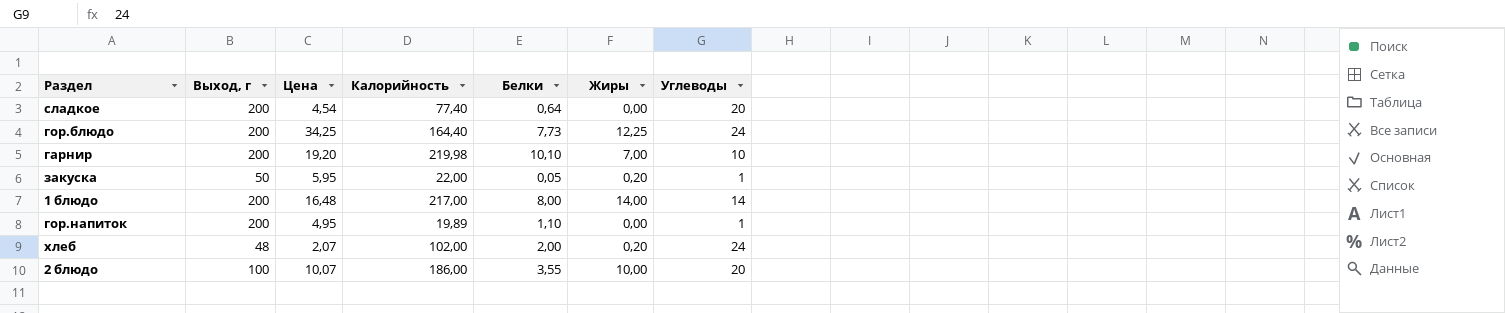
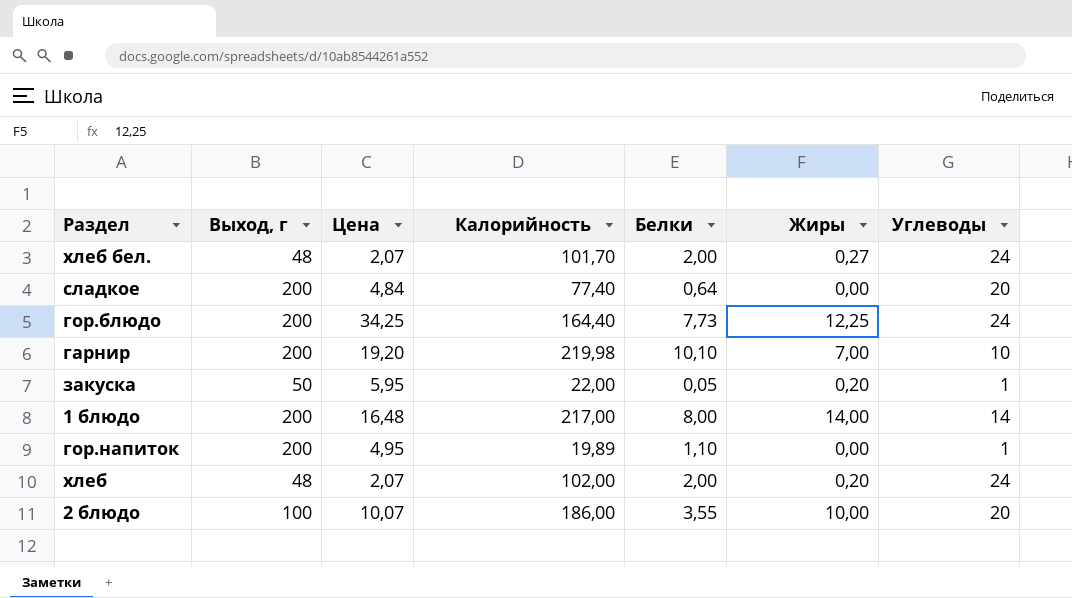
row хлеб бел.: none -> 48 | 2,07 | 101,70 | 2,00 | 0,27 | 24
сладкое | Цена: 4,54 -> 4,84

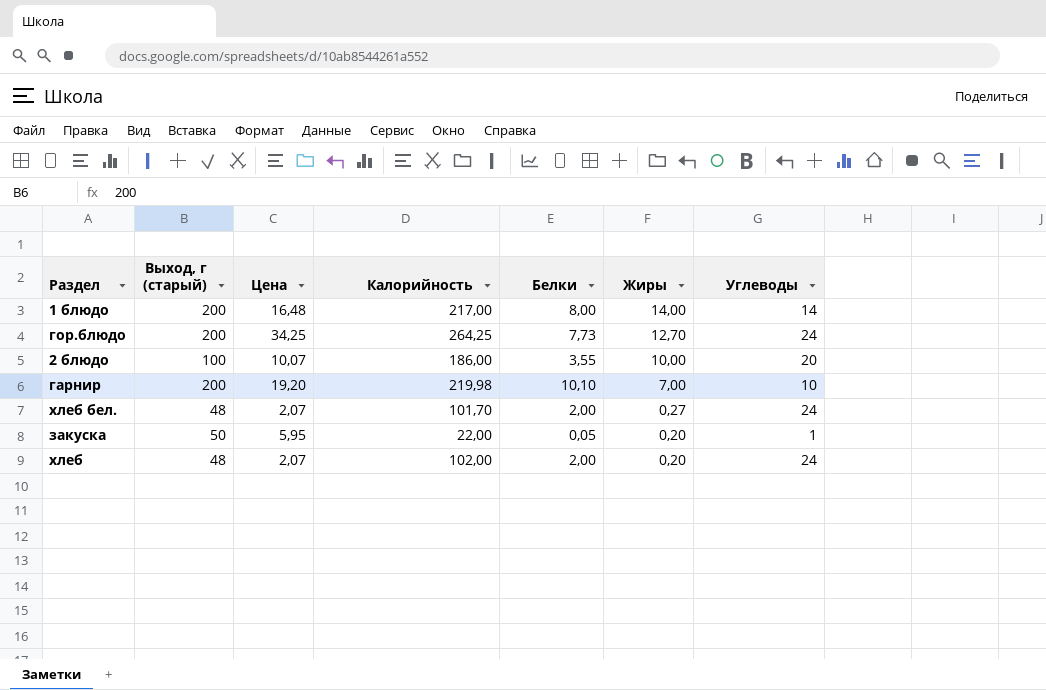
row order: none -> Жиры descending
column name: Выход, г -> Выход, г (старый)
row сладкое: 200 | 4,84 | 77,40 | 0,64 | 0,00 | 20 -> none
row гор.напиток: 200 | 4,95 | 19,89 | 1,10 | 0,00 | 1 -> none
гор.блюдо | Калорийность: 164,40 -> 264,25
гор.блюдо | Жиры: 12,25 -> 12,70

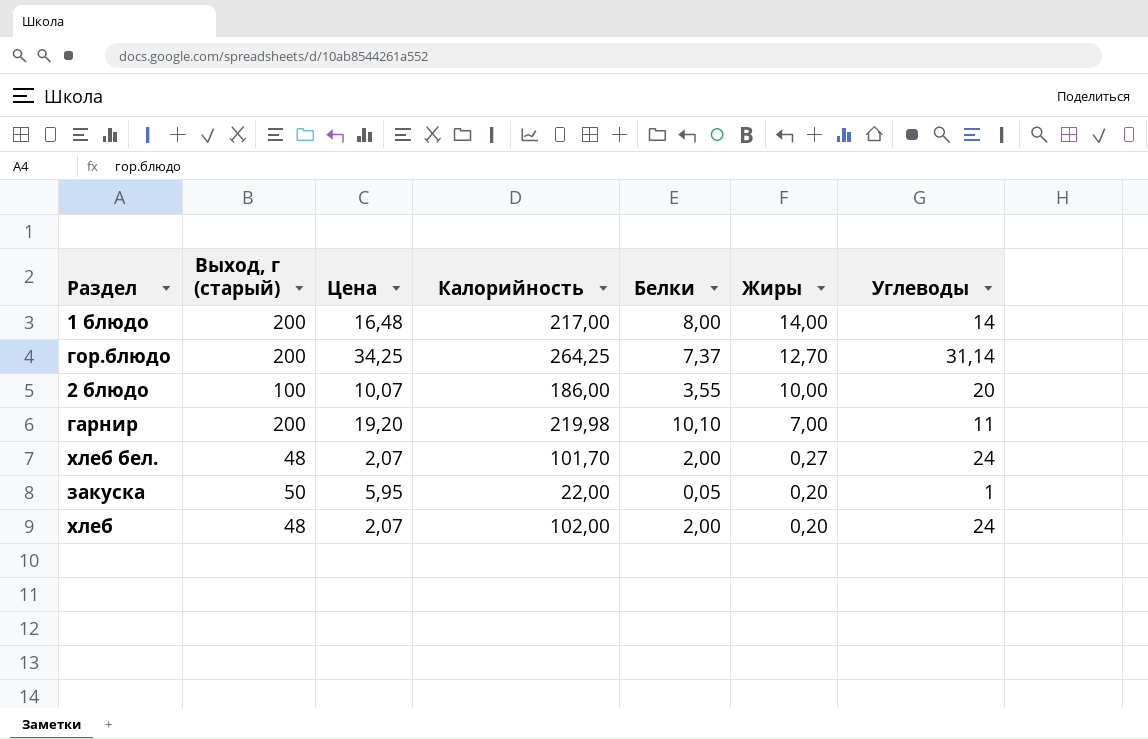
гор.блюдо | Белки: 7,73 -> 7,37
гор.блюдо | Углеводы: 24 -> 31,14
гарнир | Углеводы: 10 -> 11

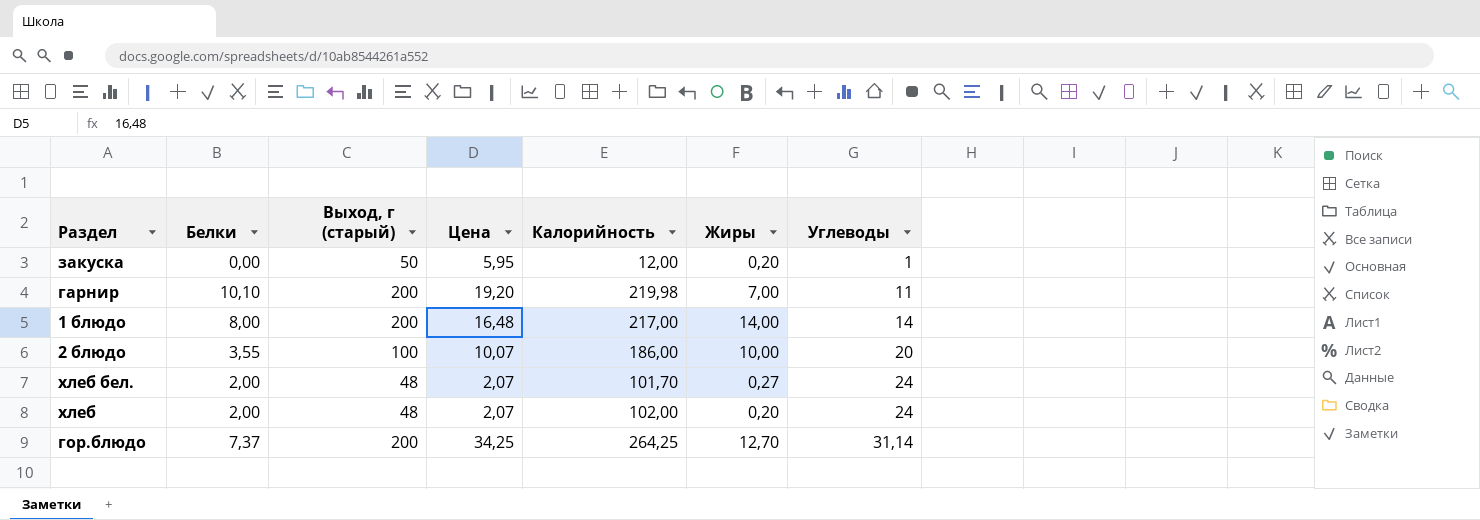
row order: Жиры descending -> Углеводы ascending
column Белки | position: 5 -> 2
закуска | Белки: 0,05 -> 0,00
закуска | Калорийность: 22,00 -> 12,00

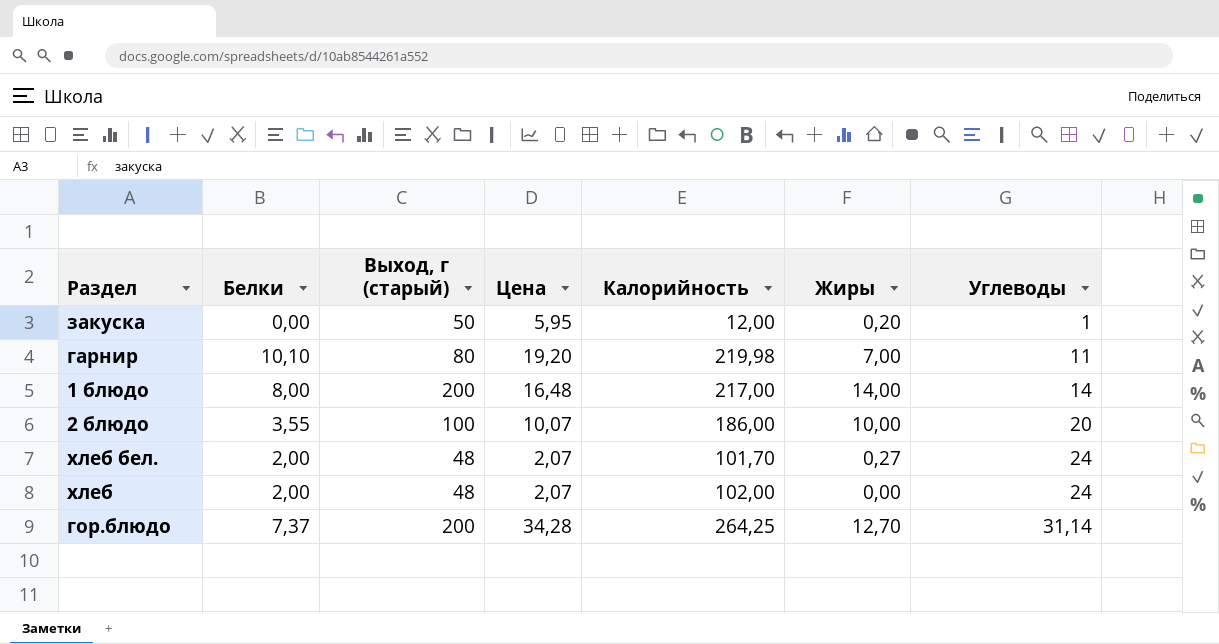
гарнир | Выход, г (старый): 200 -> 80
хлеб | Жиры: 0,20 -> 0,00
гор.блюдо | Цена: 34,25 -> 34,28

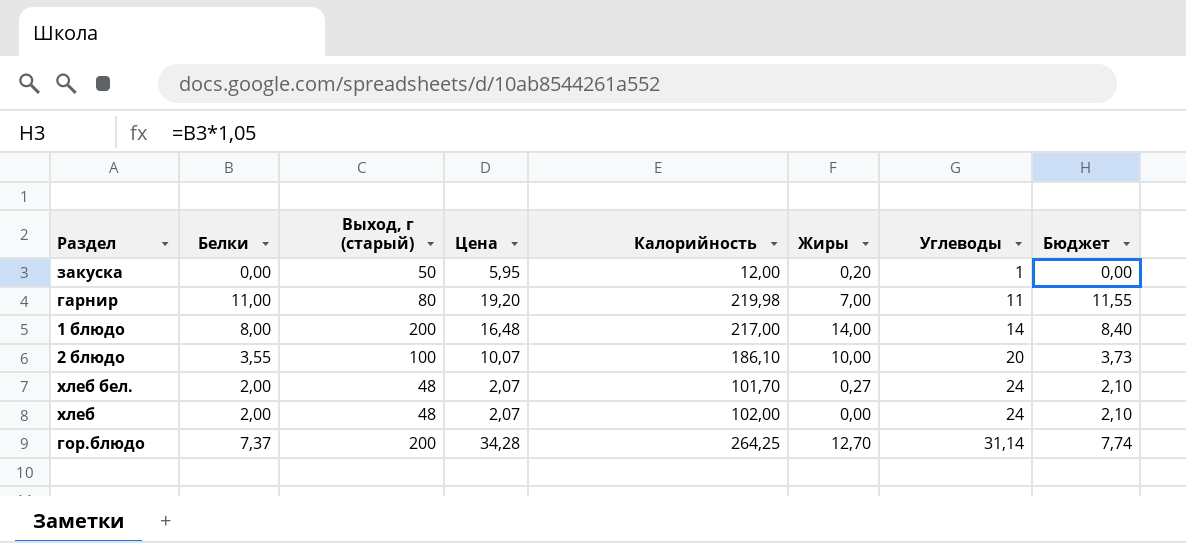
column Бюджет | formula: none -> [Белки] * 1,05
гарнир | Белки: 10,10 -> 11,00
2 блюдо | Калорийность: 186,00 -> 186,10

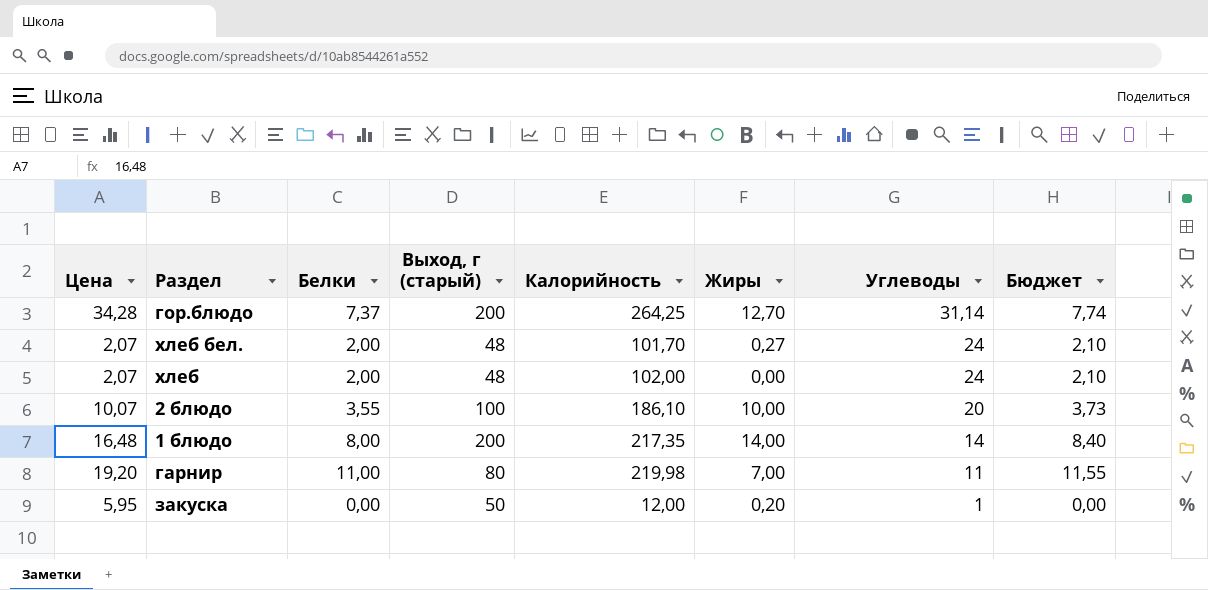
row order: Углеводы ascending -> Углеводы descending
column Цена | position: 4 -> 1
1 блюдо | Калорийность: 217,00 -> 217,35

